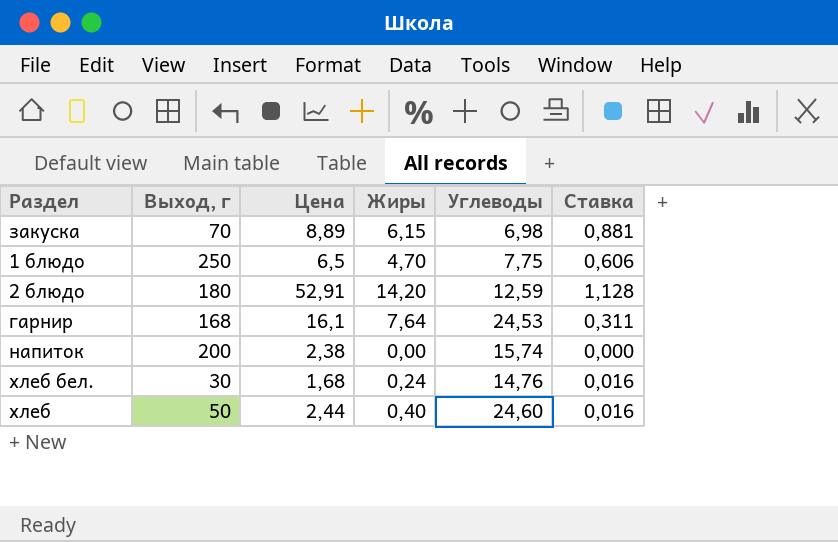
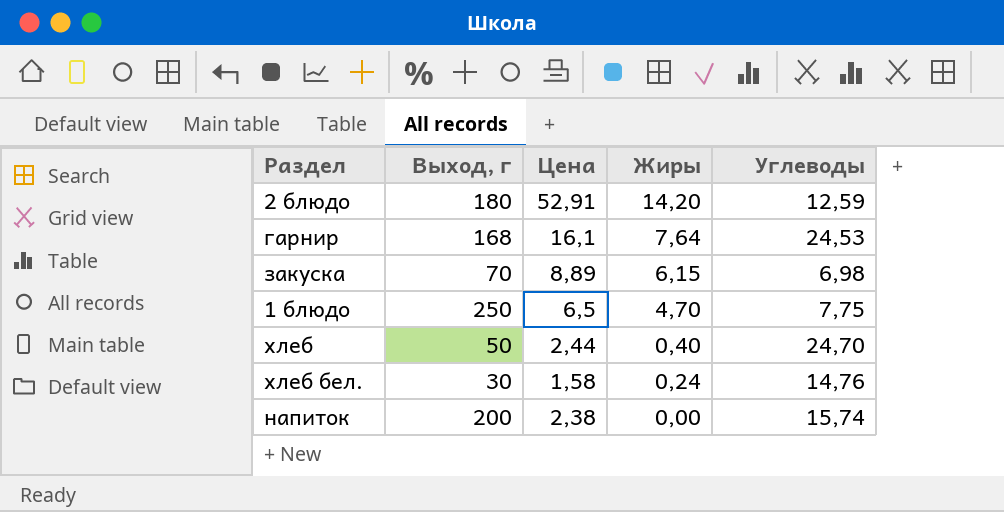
row order: none -> Жиры descending
column Ставка | formula: [Жиры] / [Углеводы] -> none
хлеб | Углеводы: 24,60 -> 24,70
хлеб бел. | Цена: 1,68 -> 1,58

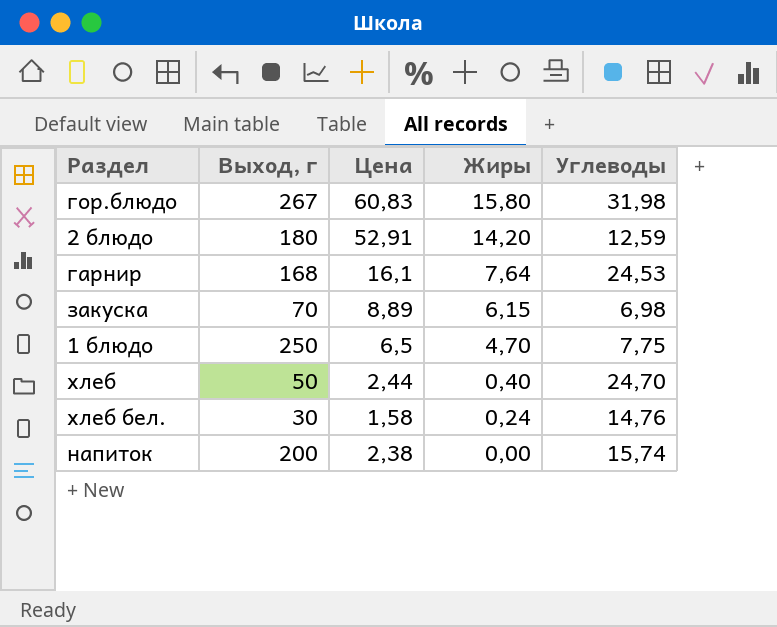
row гор.блюдо: none -> 267 | 60,83 | 15,80 | 31,98

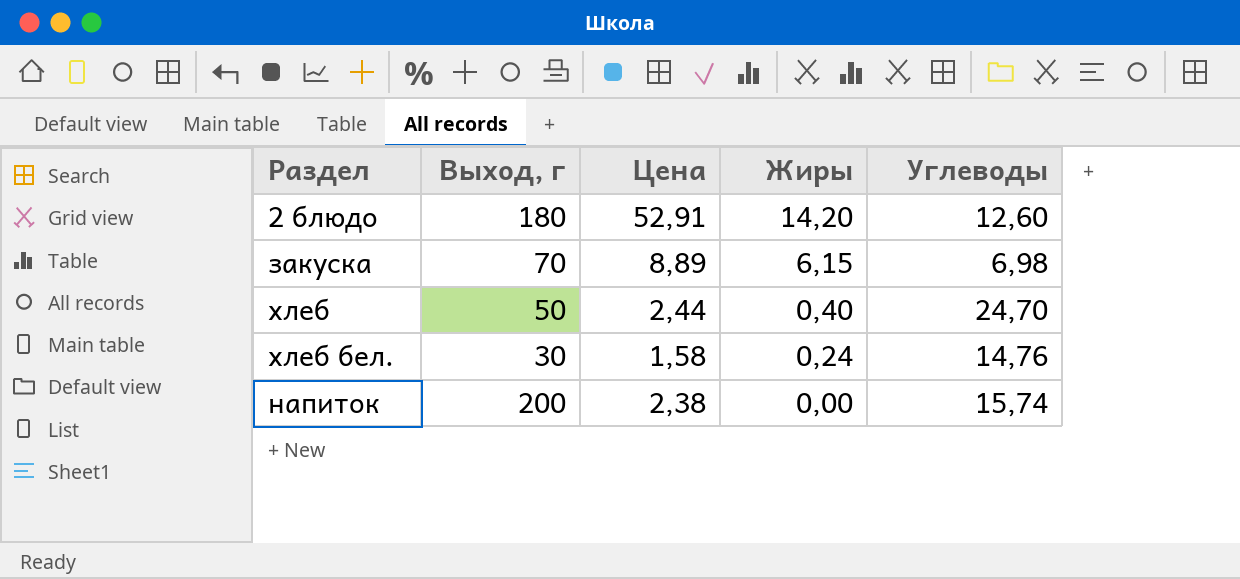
row гор.блюдо: 267 | 60,83 | 15,80 | 31,98 -> none
row гарнир: 168 | 16,1 | 7,64 | 24,53 -> none
row 1 блюдо: 250 | 6,5 | 4,70 | 7,75 -> none
2 блюдо | Углеводы: 12,59 -> 12,60

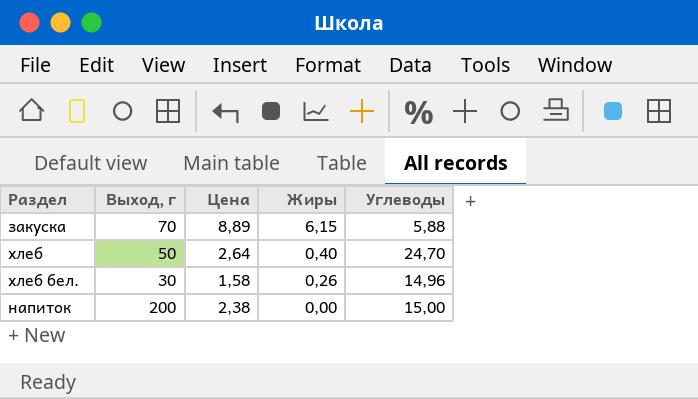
row 2 блюдо: 180 | 52,91 | 14,20 | 12,60 -> none
закуска | Углеводы: 6,98 -> 5,88
хлеб | Цена: 2,44 -> 2,64
хлеб бел. | Жиры: 0,24 -> 0,26
хлеб бел. | Углеводы: 14,76 -> 14,96
напиток | Углеводы: 15,74 -> 15,00

